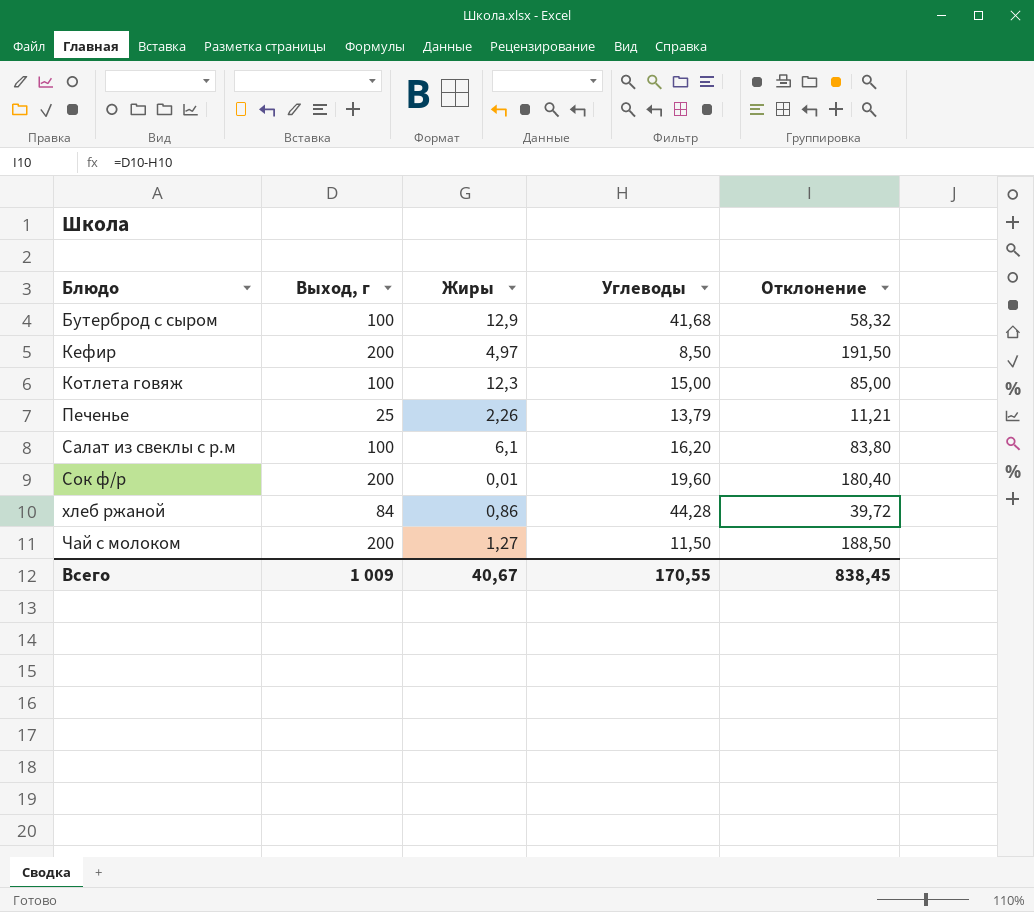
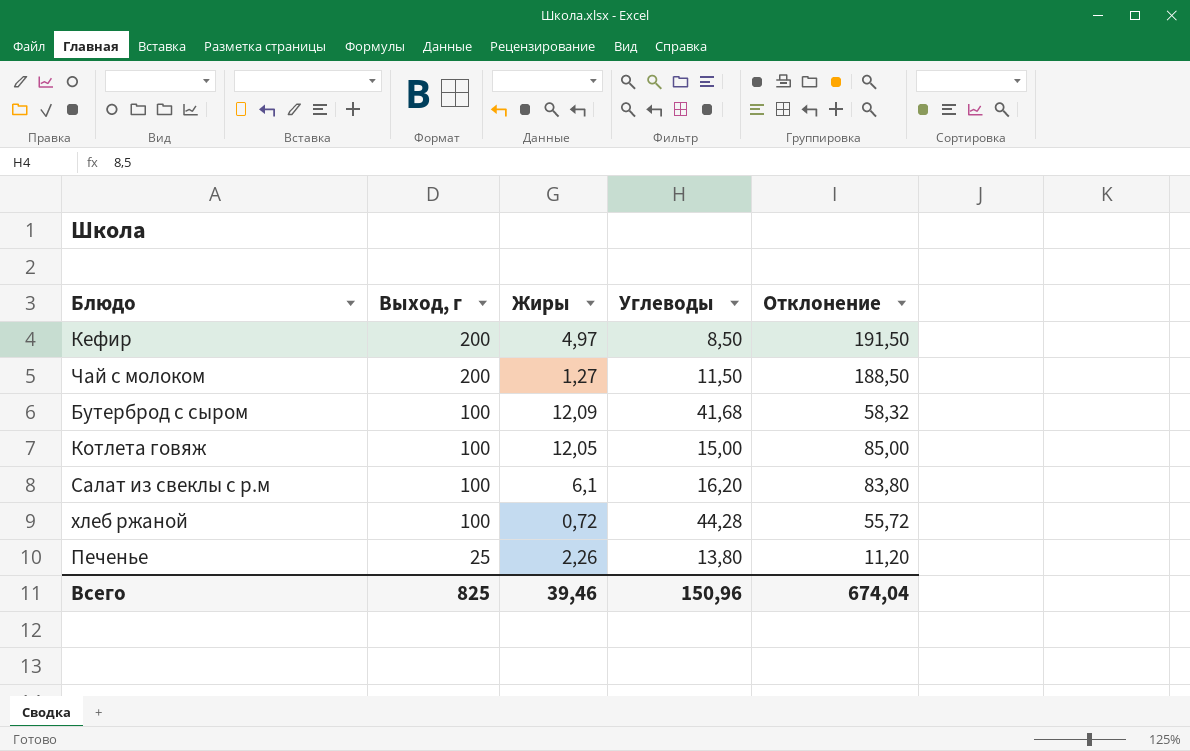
row order: Блюдо ascending -> Выход, г descending
row Сок ф/р: 200 | 0,01 | 19,60 | 180,40 -> none
Бутерброд с сыром | Жиры: 12,9 -> 12,09
Котлета говяж | Жиры: 12,3 -> 12,05
хлеб ржаной | Выход, г: 84 -> 100
хлеб ржаной | Жиры: 0,86 -> 0,72
хлеб ржаной | Отклонение: 39,72 -> 55,72
Печенье | Углеводы: 13,79 -> 13,80
Печенье | Отклонение: 11,21 -> 11,20
Всего | Выход, г: 1 009 -> 825
Всего | Жиры: 40,67 -> 39,46
Всего | Углеводы: 170,55 -> 150,96
Всего | Отклонение: 838,45 -> 674,04

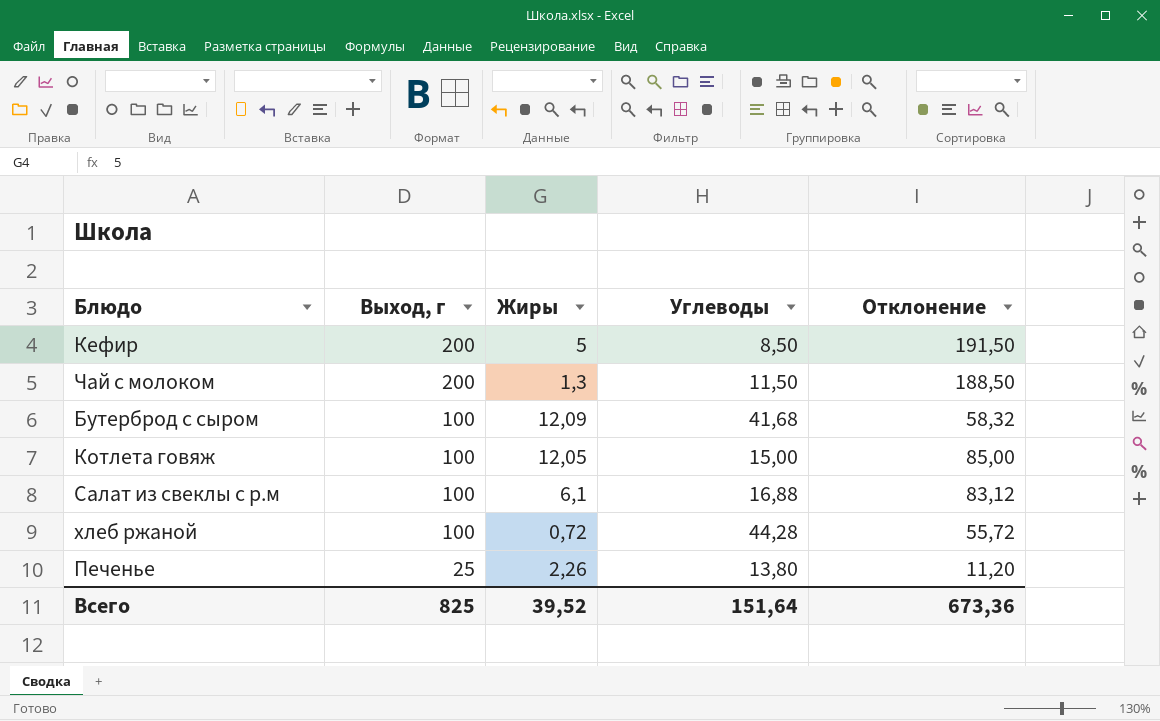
Кефир | Жиры: 4,97 -> 5
Чай с молоком | Жиры: 1,27 -> 1,3
Салат из свеклы с р.м | Углеводы: 16,20 -> 16,88
Салат из свеклы с р.м | Отклонение: 83,80 -> 83,12
Всего | Жиры: 39,46 -> 39,52
Всего | Углеводы: 150,96 -> 151,64
Всего | Отклонение: 674,04 -> 673,36

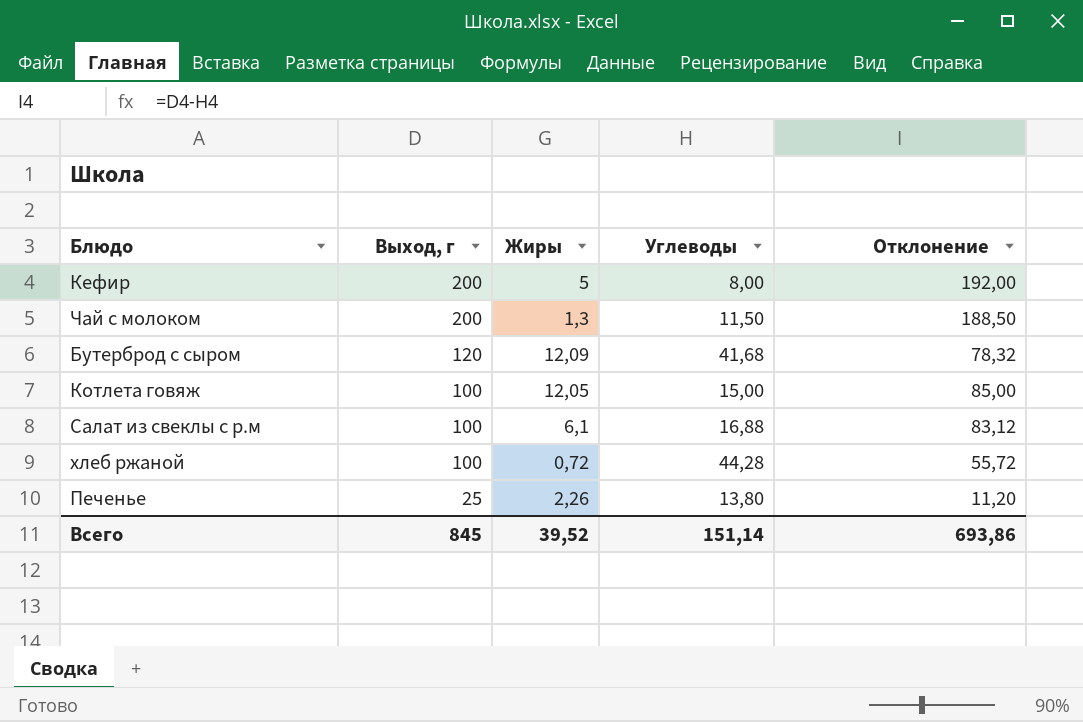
Кефир | Углеводы: 8,50 -> 8,00
Кефир | Отклонение: 191,50 -> 192,00
Бутерброд с сыром | Выход, г: 100 -> 120
Бутерброд с сыром | Отклонение: 58,32 -> 78,32
Всего | Выход, г: 825 -> 845
Всего | Углеводы: 151,64 -> 151,14
Всего | Отклонение: 673,36 -> 693,86

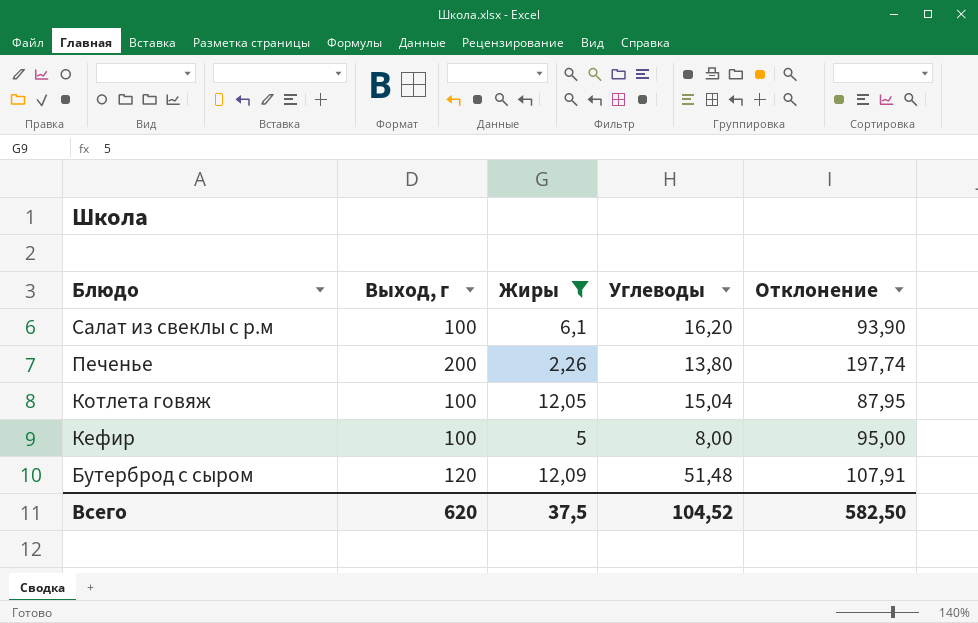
filter: none -> Жиры >= 2,26
row order: Выход, г descending -> Блюдо descending
column Отклонение | formula: [Выход, г] - [Углеводы] -> [Выход, г] - [Жиры]
Салат из свеклы с р.м | Углеводы: 16,88 -> 16,20
Печенье | Выход, г: 25 -> 200
Котлета говяж | Углеводы: 15,00 -> 15,04
Кефир | Выход, г: 200 -> 100
Бутерброд с сыром | Углеводы: 41,68 -> 51,48
Всего | Выход, г: 845 -> 620
Всего | Жиры: 39,52 -> 37,5
Всего | Углеводы: 151,14 -> 104,52
Всего | Отклонение: 693,86 -> 582,50

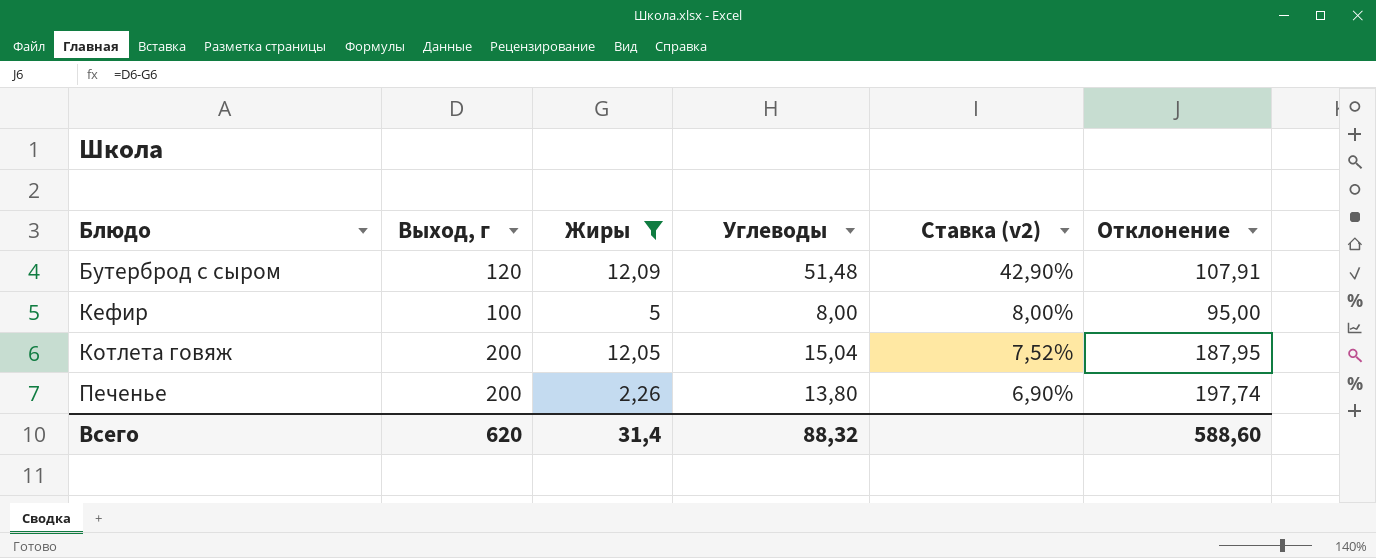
row order: Блюдо descending -> Блюдо ascending
column Ставка (v2) | formula: none -> [Углеводы] / [Выход, г]
row Салат из свеклы с р.м: 100 | 6,1 | 16,20 | 93,90 -> none
Котлета говяж | Выход, г: 100 -> 200
Котлета говяж | Отклонение: 87,95 -> 187,95
Всего | Жиры: 37,5 -> 31,4
Всего | Углеводы: 104,52 -> 88,32
Всего | Отклонение: 582,50 -> 588,60

